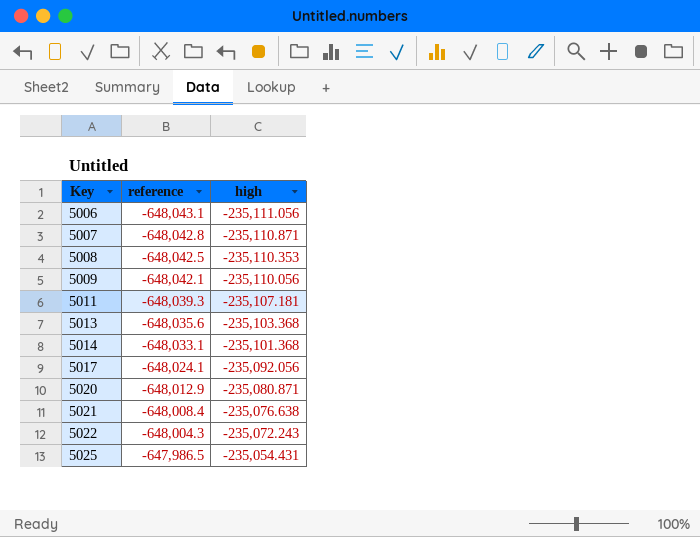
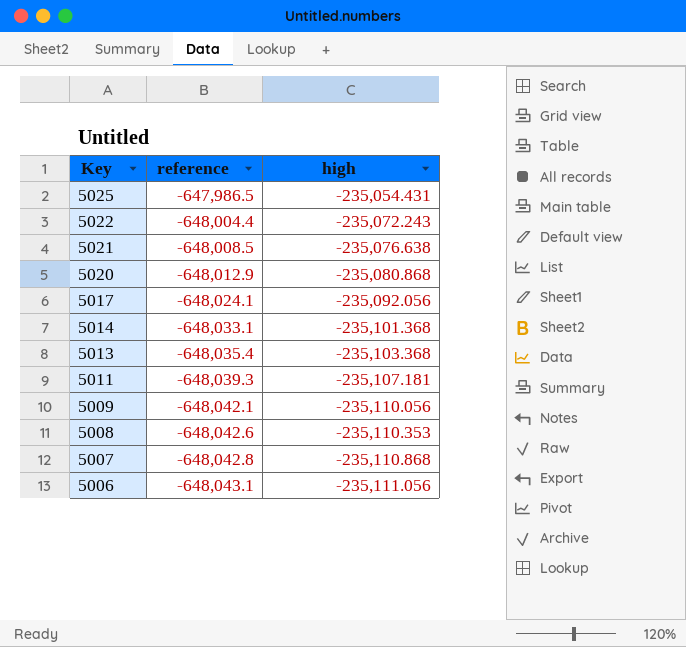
row order: Key ascending -> Key descending
5022 | reference: -648,004.3 -> -648,004.4
5021 | reference: -648,008.4 -> -648,008.5
5020 | high: -235,080.871 -> -235,080.868
5013 | reference: -648,035.6 -> -648,035.4
5008 | reference: -648,042.5 -> -648,042.6
5007 | high: -235,110.871 -> -235,110.868

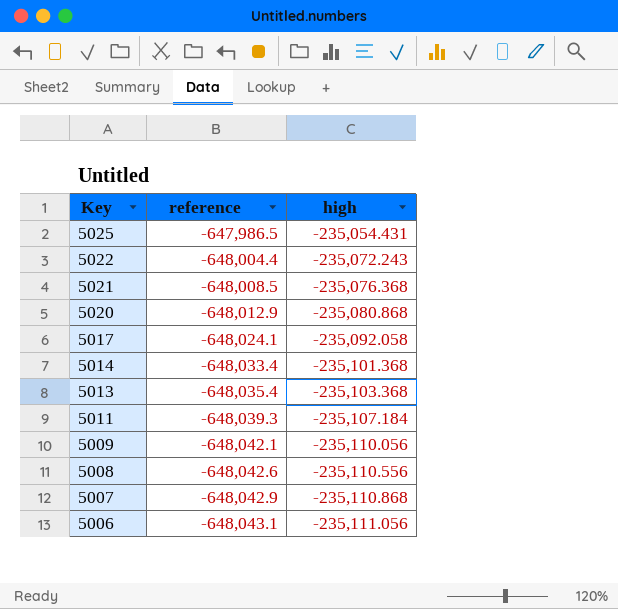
5021 | high: -235,076.638 -> -235,076.368
5017 | high: -235,092.056 -> -235,092.058
5014 | reference: -648,033.1 -> -648,033.4
5011 | high: -235,107.181 -> -235,107.184
5008 | high: -235,110.353 -> -235,110.556
5007 | reference: -648,042.8 -> -648,042.9

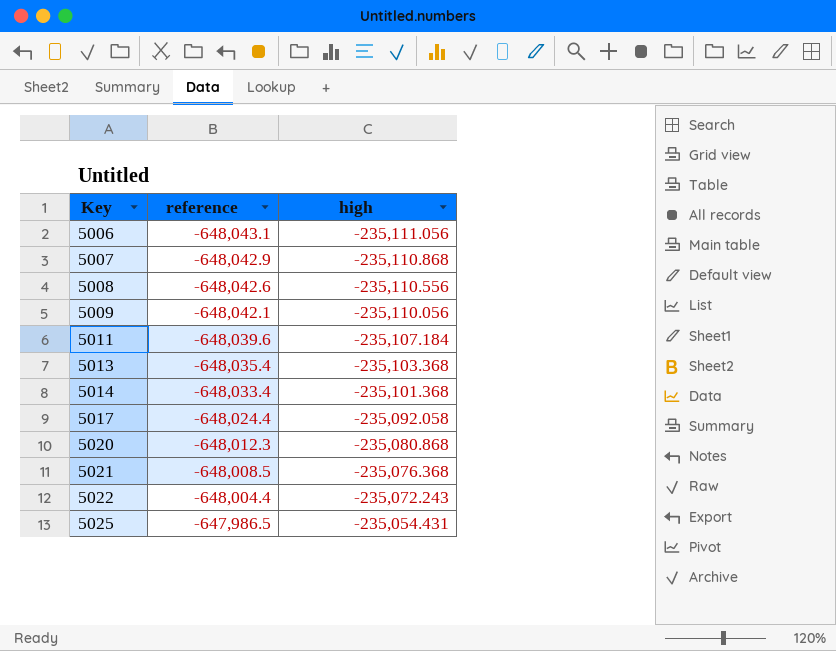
row order: Key descending -> Key ascending
5011 | reference: -648,039.3 -> -648,039.6
5017 | reference: -648,024.1 -> -648,024.4
5020 | reference: -648,012.9 -> -648,012.3

